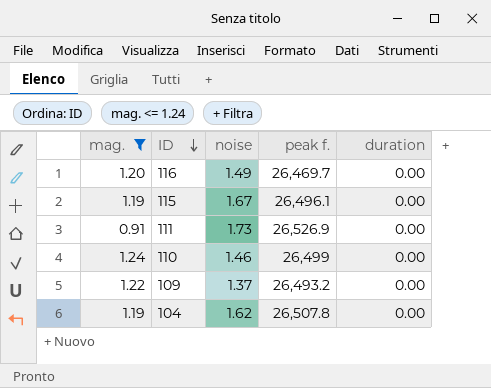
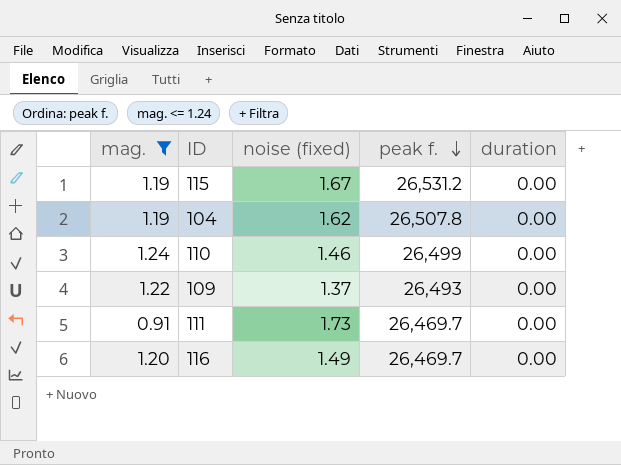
row order: ID descending -> peak f. descending
column name: noise -> noise (fixed)
115 | peak f.: 26,496.1 -> 26,531.2
109 | peak f.: 26,493.2 -> 26,493
111 | peak f.: 26,526.9 -> 26,469.7

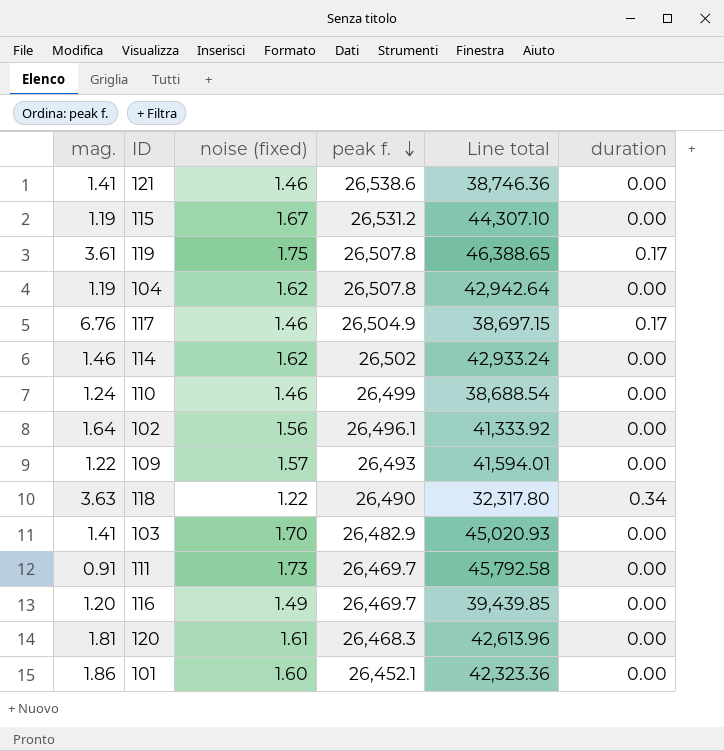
filter: mag. <= 1.24 -> none
column Line total | formula: none -> [noise (fixed)] * [peak f.]
109 | noise (fixed): 1.37 -> 1.57

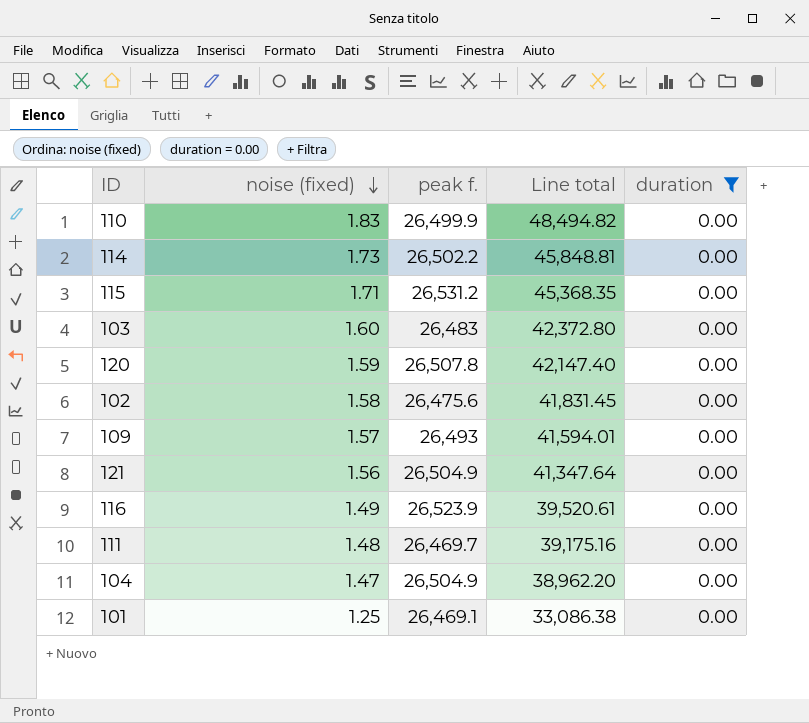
filter: none -> duration = 0.00
row order: peak f. descending -> noise (fixed) descending
column mag. | position: 1 -> none
110 | noise (fixed): 1.46 -> 1.83
110 | peak f.: 26,499 -> 26,499.9
110 | Line total: 38,688.54 -> 48,494.82
114 | noise (fixed): 1.62 -> 1.73
114 | peak f.: 26,502 -> 26,502.2
114 | Line total: 42,933.24 -> 45,848.81
115 | noise (fixed): 1.67 -> 1.71
115 | Line total: 44,307.10 -> 45,368.35
103 | noise (fixed): 1.70 -> 1.60
103 | peak f.: 26,482.9 -> 26,483
103 | Line total: 45,020.93 -> 42,372.80
120 | noise (fixed): 1.61 -> 1.59
120 | peak f.: 26,468.3 -> 26,507.8
120 | Line total: 42,613.96 -> 42,147.40
102 | noise (fixed): 1.56 -> 1.58
102 | peak f.: 26,496.1 -> 26,475.6
102 | Line total: 41,333.92 -> 41,831.45
121 | noise (fixed): 1.46 -> 1.56
121 | peak f.: 26,538.6 -> 26,504.9
121 | Line total: 38,746.36 -> 41,347.64
116 | peak f.: 26,469.7 -> 26,523.9
116 | Line total: 39,439.85 -> 39,520.61
111 | noise (fixed): 1.73 -> 1.48
111 | Line total: 45,792.58 -> 39,175.16
104 | noise (fixed): 1.62 -> 1.47
104 | peak f.: 26,507.8 -> 26,504.9
104 | Line total: 42,942.64 -> 38,962.20
101 | noise (fixed): 1.60 -> 1.25
101 | peak f.: 26,452.1 -> 26,469.1
101 | Line total: 42,323.36 -> 33,086.38

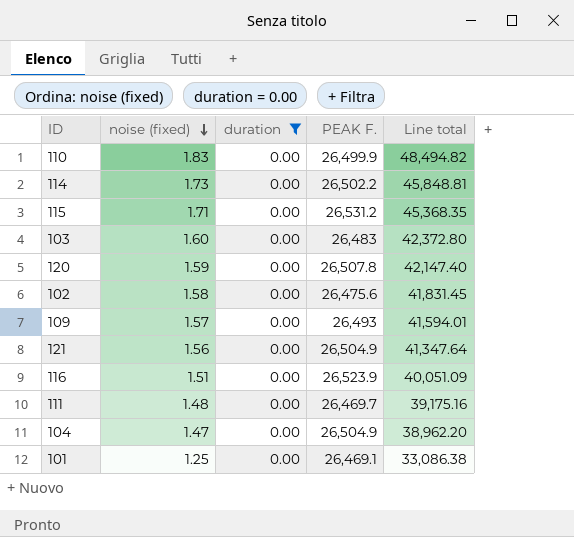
column duration | position: 5 -> 3
column name: peak f. -> PEAK F.
116 | noise (fixed): 1.49 -> 1.51
116 | Line total: 39,520.61 -> 40,051.09

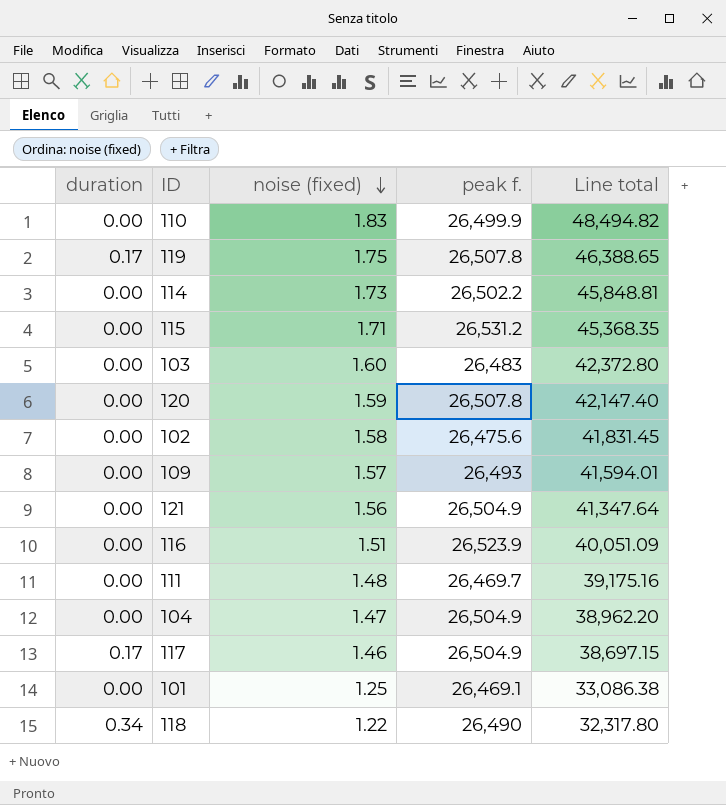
filter: duration = 0.00 -> none
column duration | position: 3 -> 1
column name: PEAK F. -> peak f.

